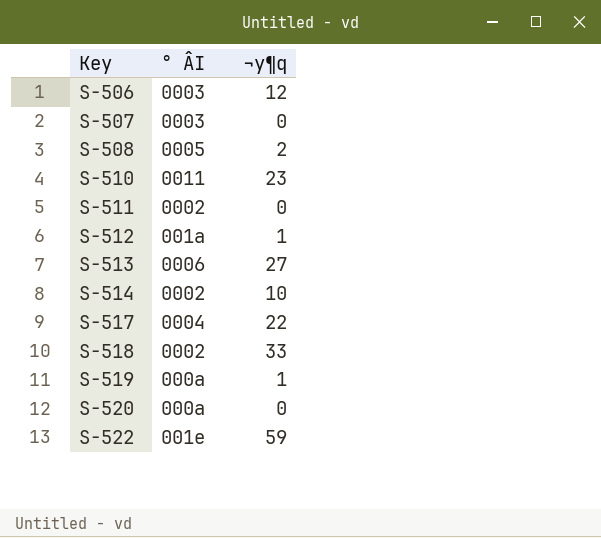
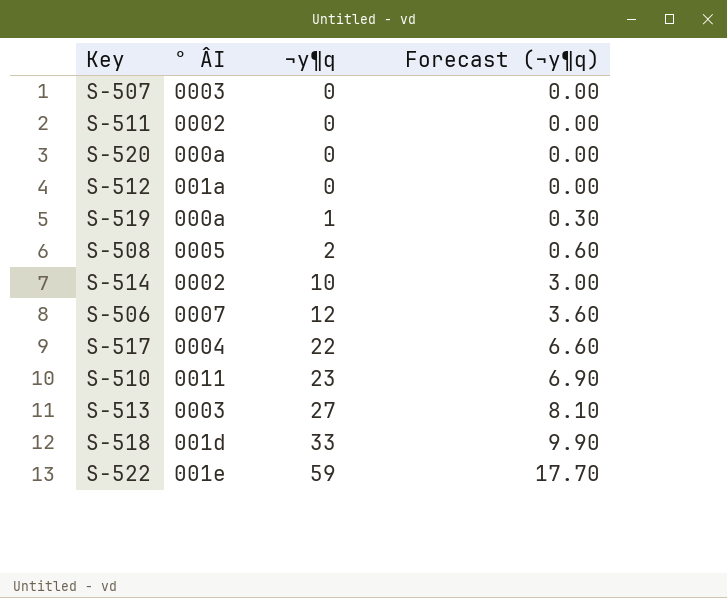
row order: Key ascending -> ¬y¶q ascending
column Forecast (¬y¶q) | formula: none -> [¬y¶q] * 0.3
S-512 | ¬y¶q: 1 -> 0
S-506 | ° ÂI: 0003 -> 0007
S-513 | ° ÂI: 0006 -> 0003
S-518 | ° ÂI: 0002 -> 001d

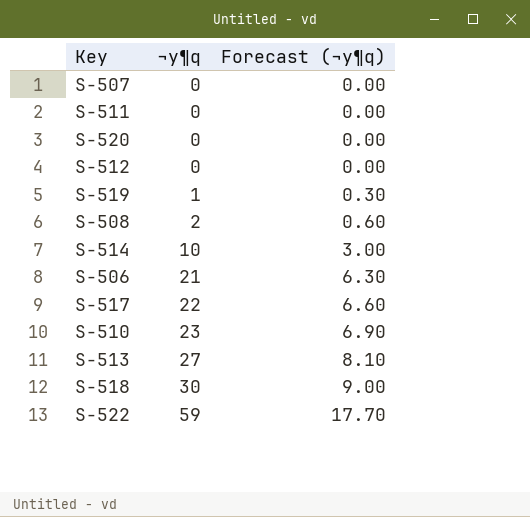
column ° ÂI | position: 2 -> none
S-506 | ¬y¶q: 12 -> 21
S-506 | Forecast (¬y¶q): 3.60 -> 6.30
S-518 | ¬y¶q: 33 -> 30
S-518 | Forecast (¬y¶q): 9.90 -> 9.00

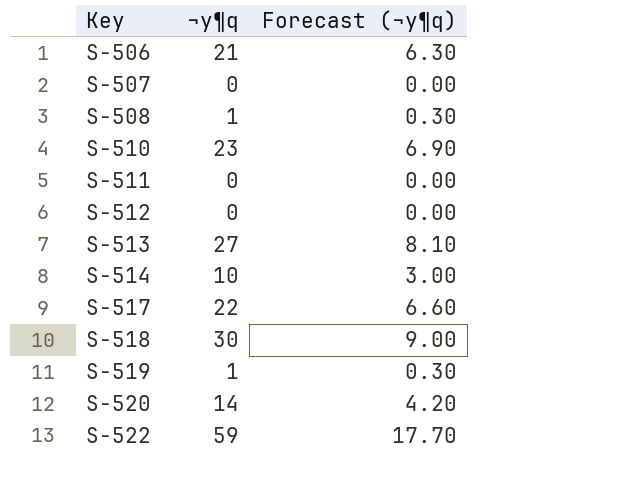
row order: ¬y¶q ascending -> Key ascending
S-508 | ¬y¶q: 2 -> 1
S-508 | Forecast (¬y¶q): 0.60 -> 0.30
S-520 | ¬y¶q: 0 -> 14
S-520 | Forecast (¬y¶q): 0.00 -> 4.20

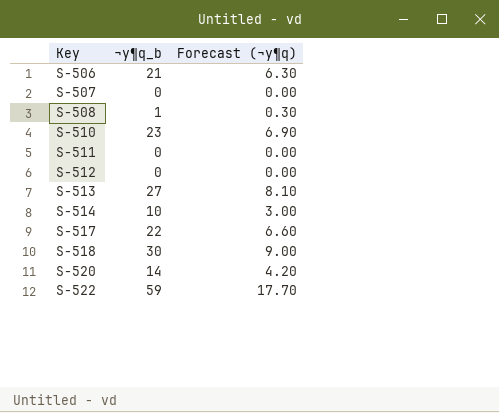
column name: ¬y¶q -> ¬y¶q_b
row S-519: 1 | 0.30 -> none

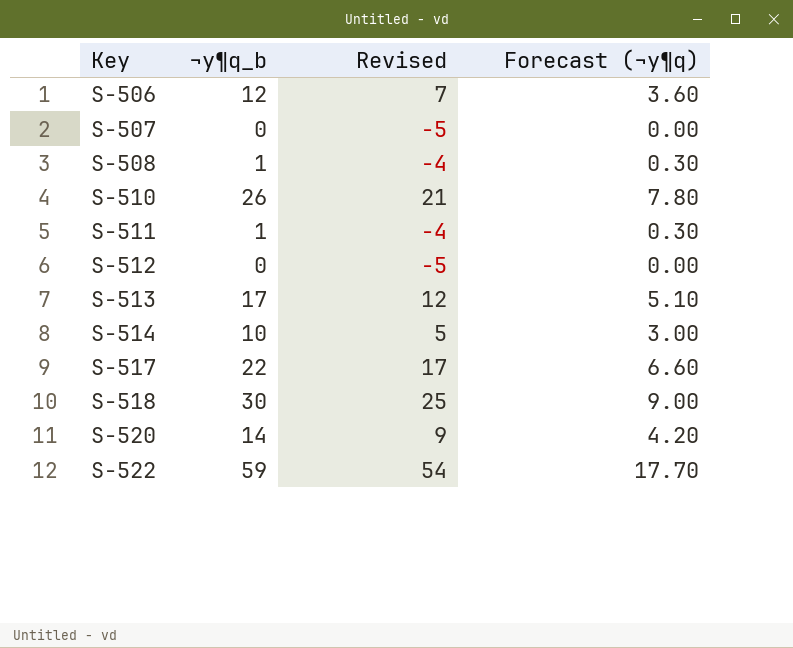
column Revised | formula: none -> [¬y¶q_b] - 5
S-506 | ¬y¶q_b: 21 -> 12
S-506 | Forecast (¬y¶q): 6.30 -> 3.60
S-510 | ¬y¶q_b: 23 -> 26
S-510 | Forecast (¬y¶q): 6.90 -> 7.80
S-511 | ¬y¶q_b: 0 -> 1
S-511 | Forecast (¬y¶q): 0.00 -> 0.30
S-513 | ¬y¶q_b: 27 -> 17
S-513 | Forecast (¬y¶q): 8.10 -> 5.10

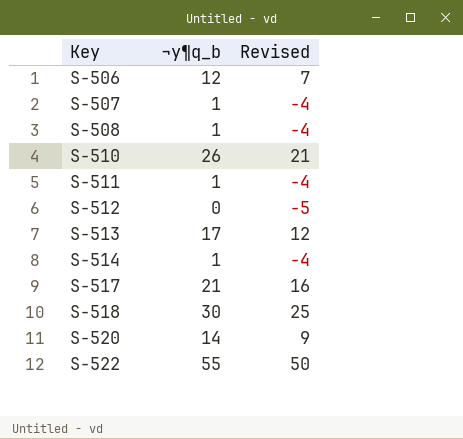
column Forecast (¬y¶q) | formula: [¬y¶q_b] * 0.3 -> none
S-507 | ¬y¶q_b: 0 -> 1
S-507 | Revised: -5 -> -4
S-514 | ¬y¶q_b: 10 -> 1
S-514 | Revised: 5 -> -4
S-517 | ¬y¶q_b: 22 -> 21
S-517 | Revised: 17 -> 16
S-522 | ¬y¶q_b: 59 -> 55
S-522 | Revised: 54 -> 50

